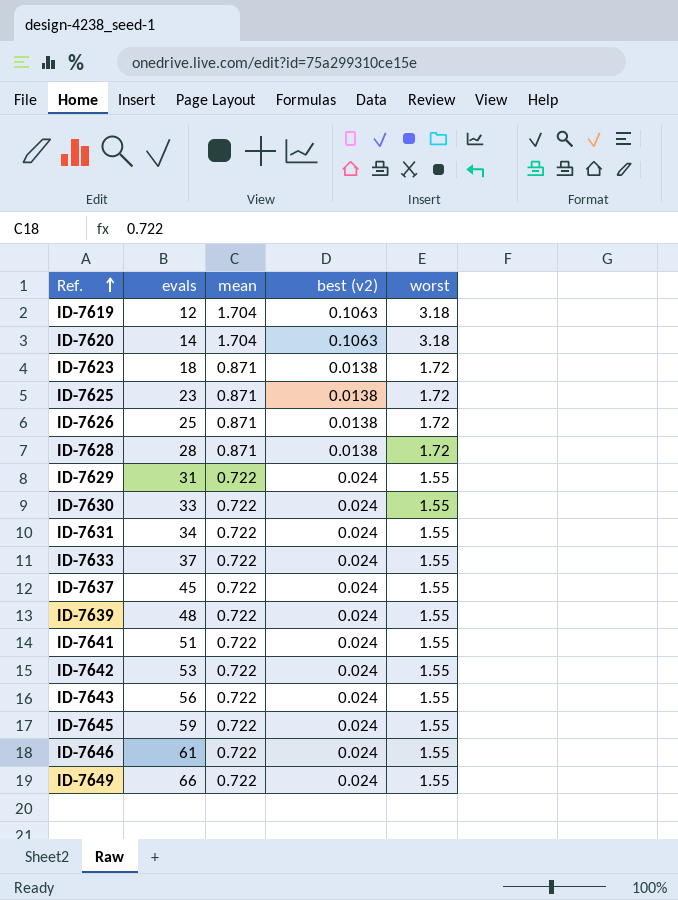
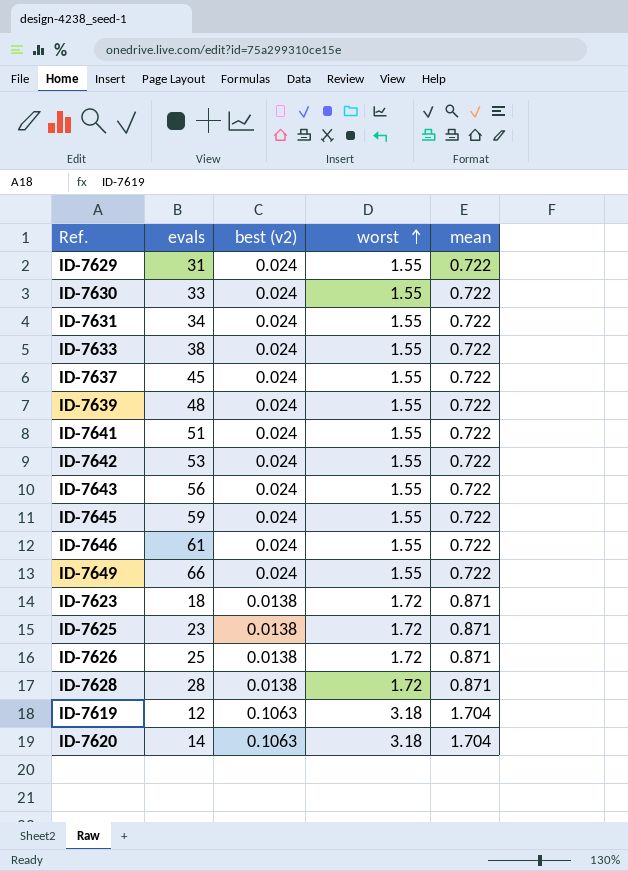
row order: Ref. ascending -> worst ascending
column mean | position: 3 -> 5
ID-7633 | evals: 37 -> 38

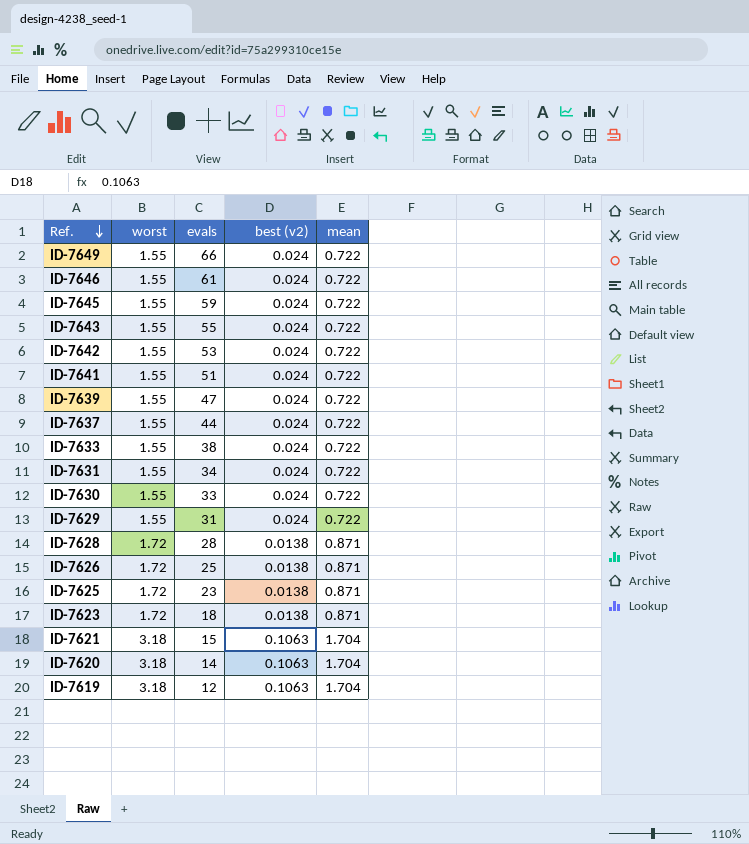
row order: worst ascending -> Ref. descending
column worst | position: 4 -> 2
ID-7643 | evals: 56 -> 55
ID-7639 | evals: 48 -> 47
ID-7637 | evals: 45 -> 44
row ID-7621: none -> 3.18 | 15 | 0.1063 | 1.704

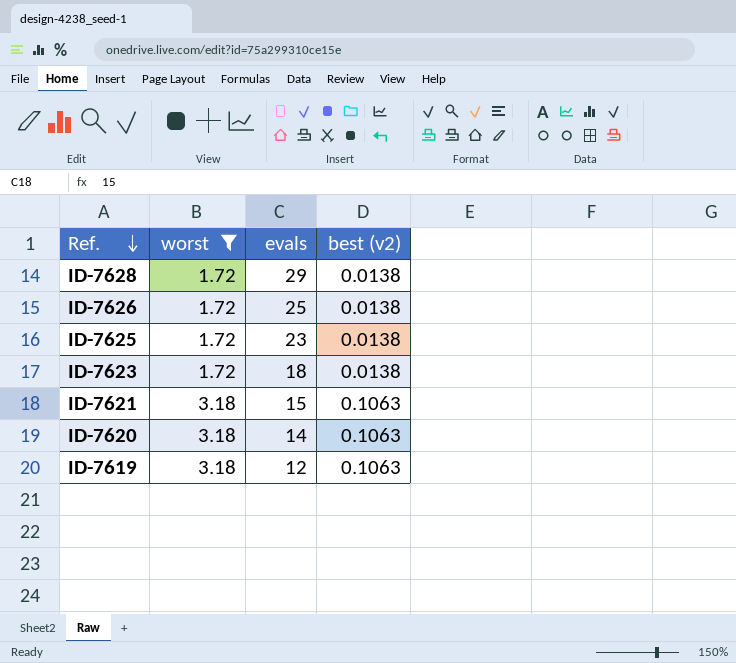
filter: none -> worst != 1.55
column mean | position: 5 -> none
ID-7628 | evals: 28 -> 29

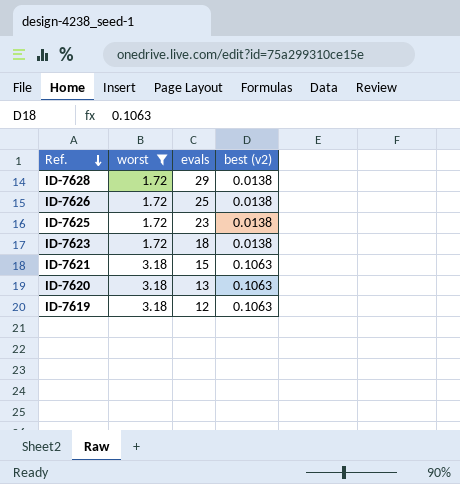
ID-7620 | evals: 14 -> 13

